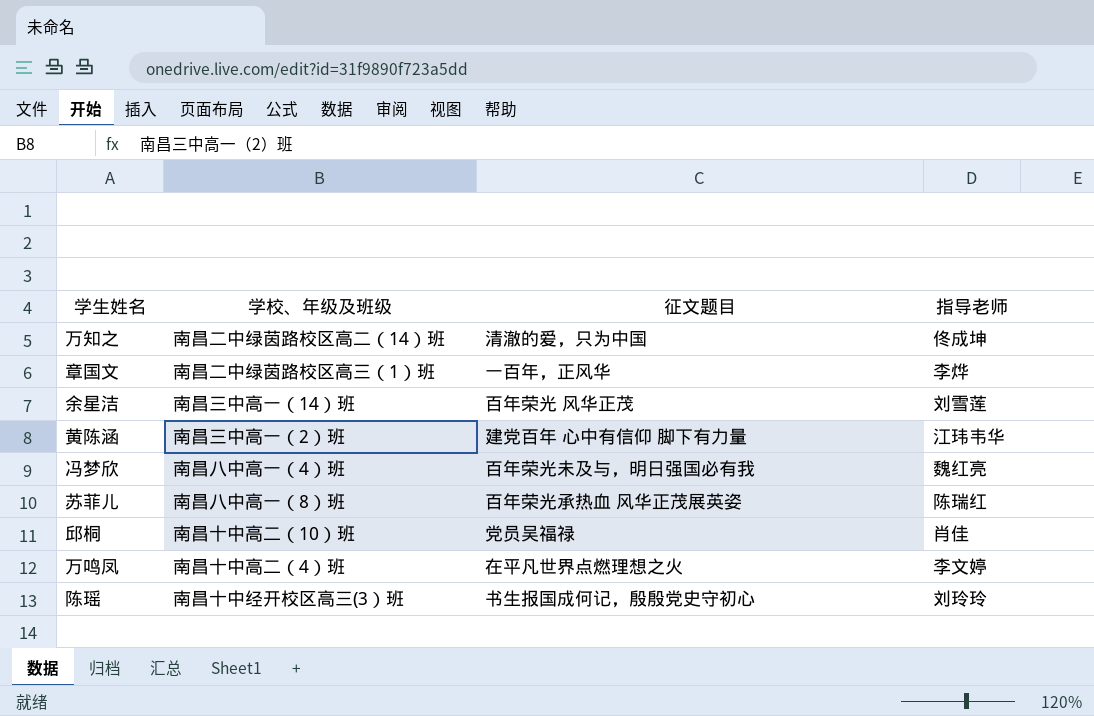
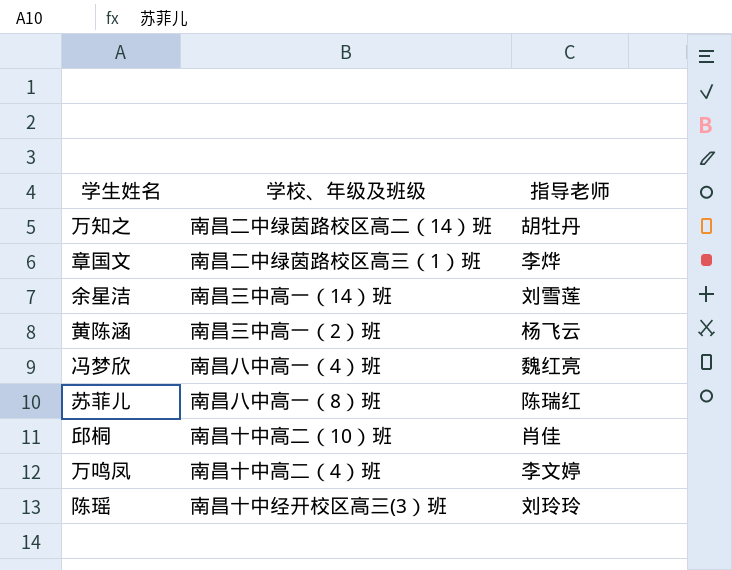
column 征文题目 | position: 3 -> none
万知之 | 指导老师: 佟成坤 -> 胡牡丹
黄陈涵 | 指导老师: 江玮韦华 -> 杨飞云

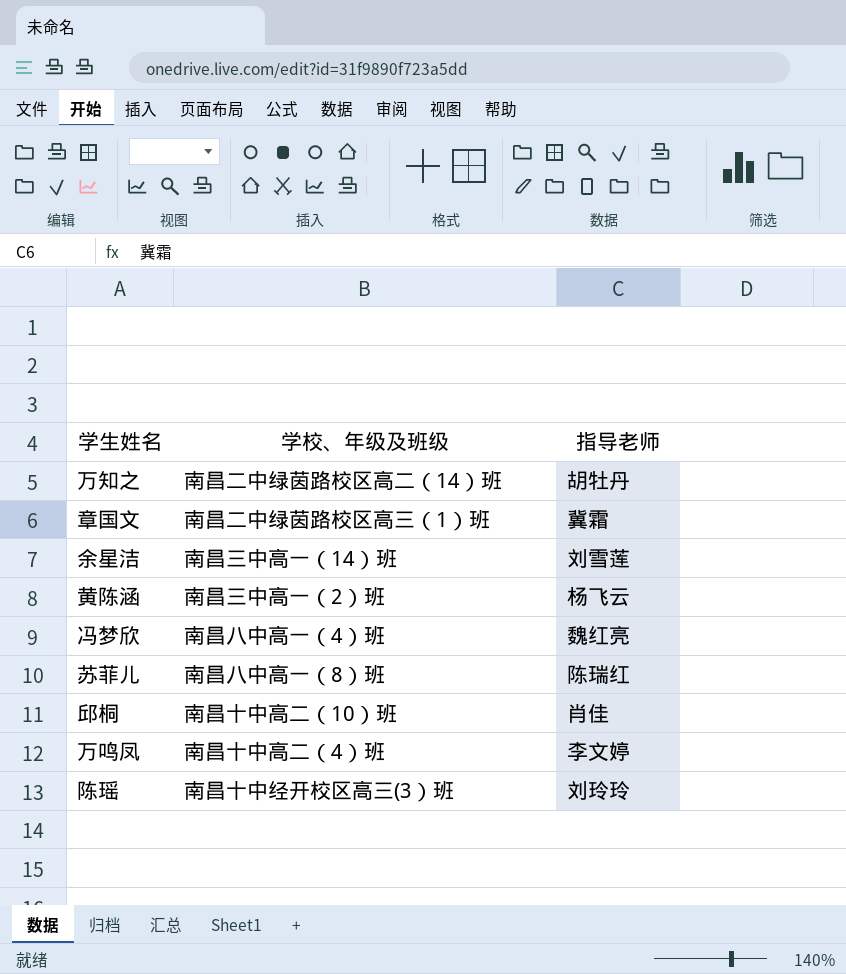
章国文 | 指导老师: 李烨 -> 冀霜

